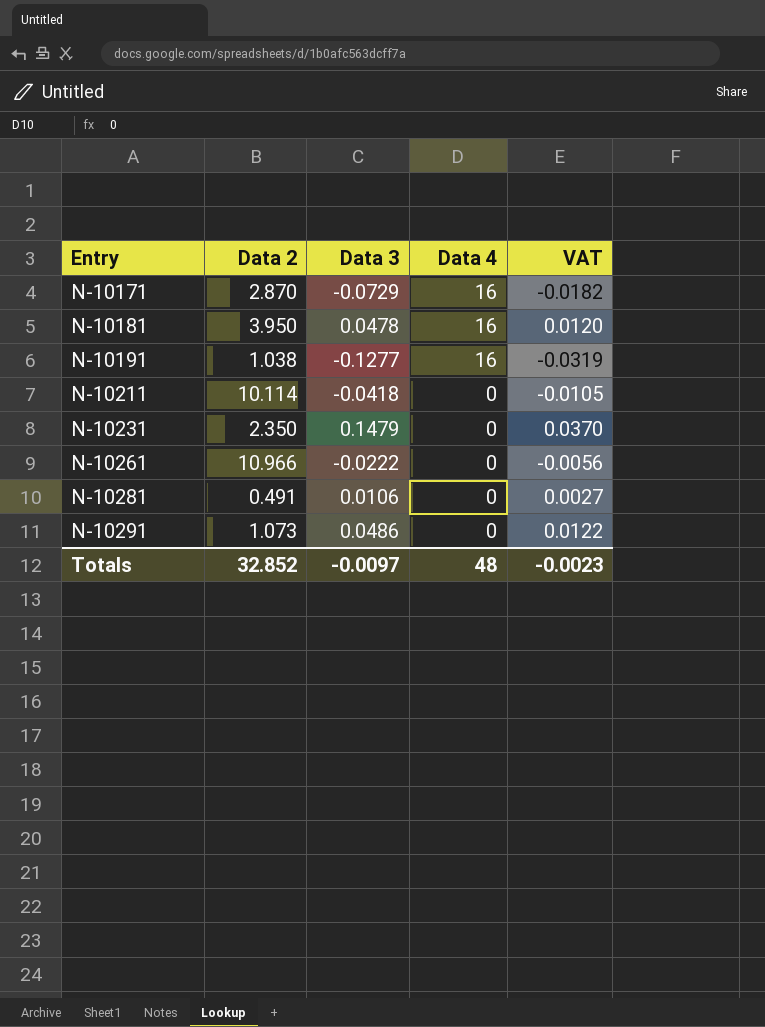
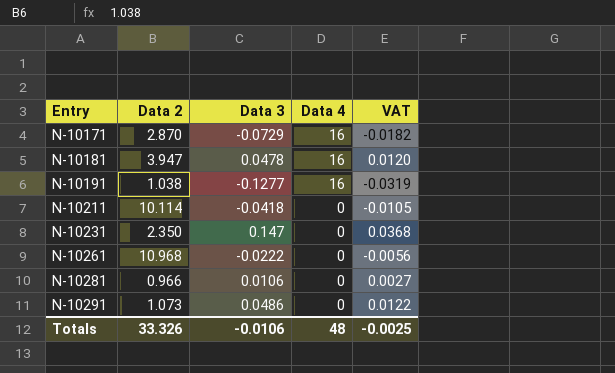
N-10181 | Data 2: 3.950 -> 3.947
N-10231 | Data 3: 0.1479 -> 0.147
N-10231 | VAT: 0.0370 -> 0.0368
N-10261 | Data 2: 10.966 -> 10.968
N-10281 | Data 2: 0.491 -> 0.966
Totals | Data 2: 32.852 -> 33.326
Totals | Data 3: -0.0097 -> -0.0106
Totals | VAT: -0.0023 -> -0.0025

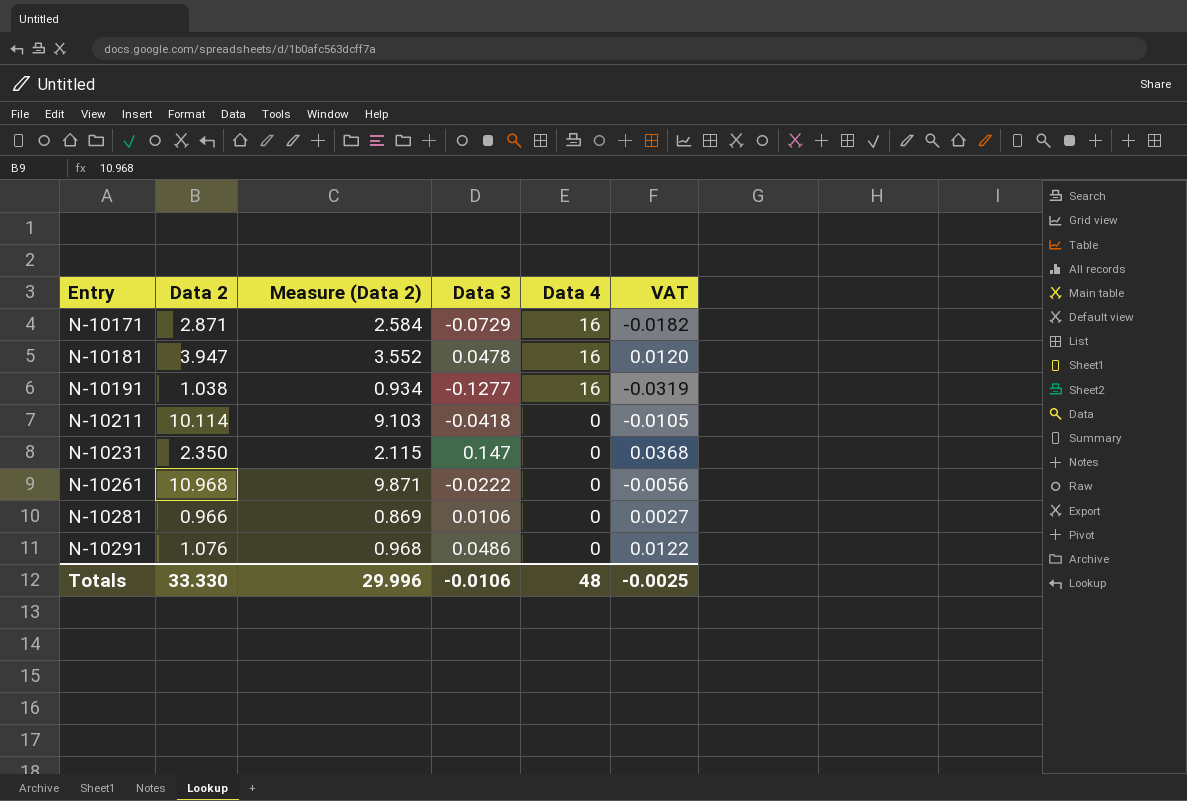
column Measure (Data 2) | formula: none -> [Data 2] * 0.9
N-10171 | Data 2: 2.870 -> 2.871
N-10291 | Data 2: 1.073 -> 1.076
Totals | Data 2: 33.326 -> 33.330

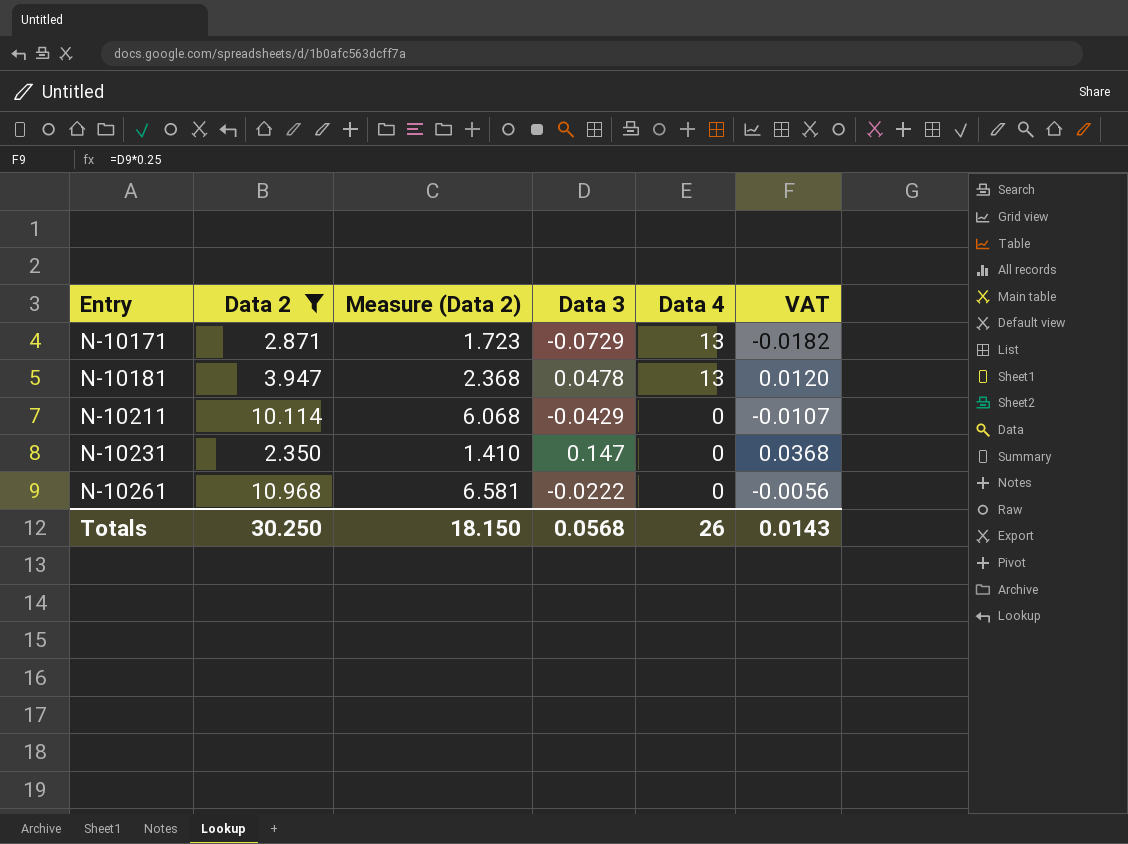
filter: none -> Data 2 >= 2.350
column Measure (Data 2) | formula: [Data 2] * 0.9 -> [Data 2] * 0.6
N-10171 | Data 4: 16 -> 13
N-10181 | Data 4: 16 -> 13
N-10211 | Data 3: -0.0418 -> -0.0429
N-10211 | VAT: -0.0105 -> -0.0107
Totals | Data 2: 33.330 -> 30.250
Totals | Measure (Data 2): 29.996 -> 18.150
Totals | Data 3: -0.0106 -> 0.0568
Totals | Data 4: 48 -> 26
Totals | VAT: -0.0025 -> 0.0143

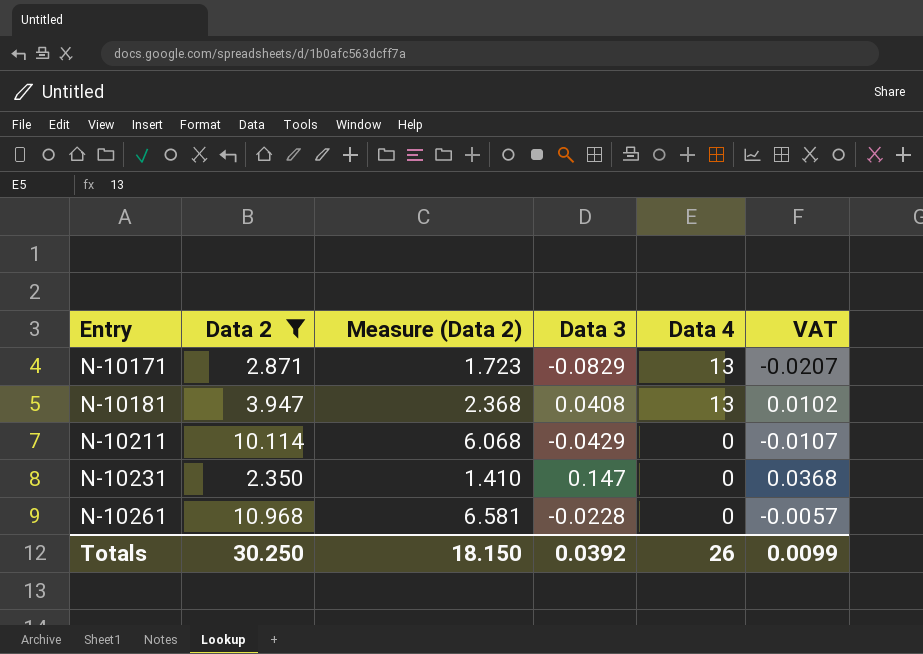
N-10171 | Data 3: -0.0729 -> -0.0829
N-10171 | VAT: -0.0182 -> -0.0207
N-10181 | Data 3: 0.0478 -> 0.0408
N-10181 | VAT: 0.0120 -> 0.0102
N-10261 | Data 3: -0.0222 -> -0.0228
N-10261 | VAT: -0.0056 -> -0.0057
Totals | Data 3: 0.0568 -> 0.0392
Totals | VAT: 0.0143 -> 0.0099

